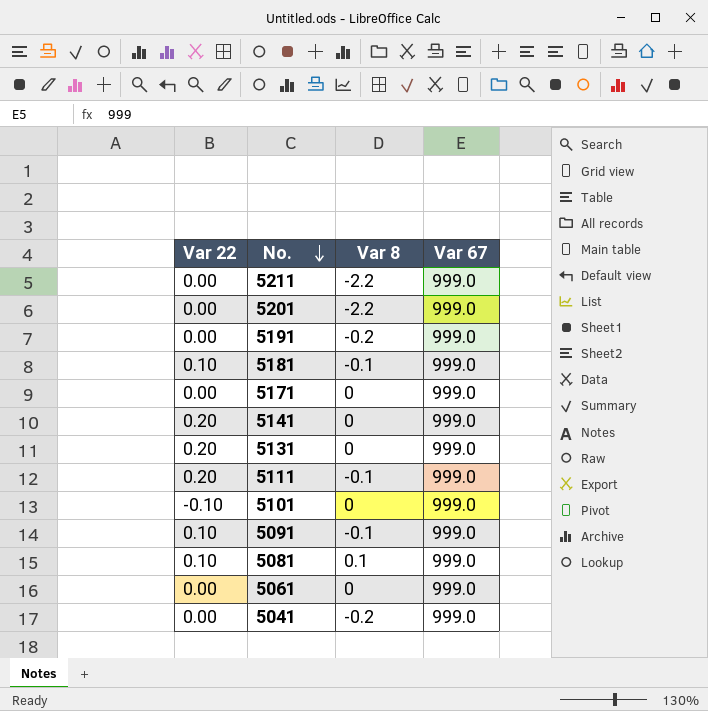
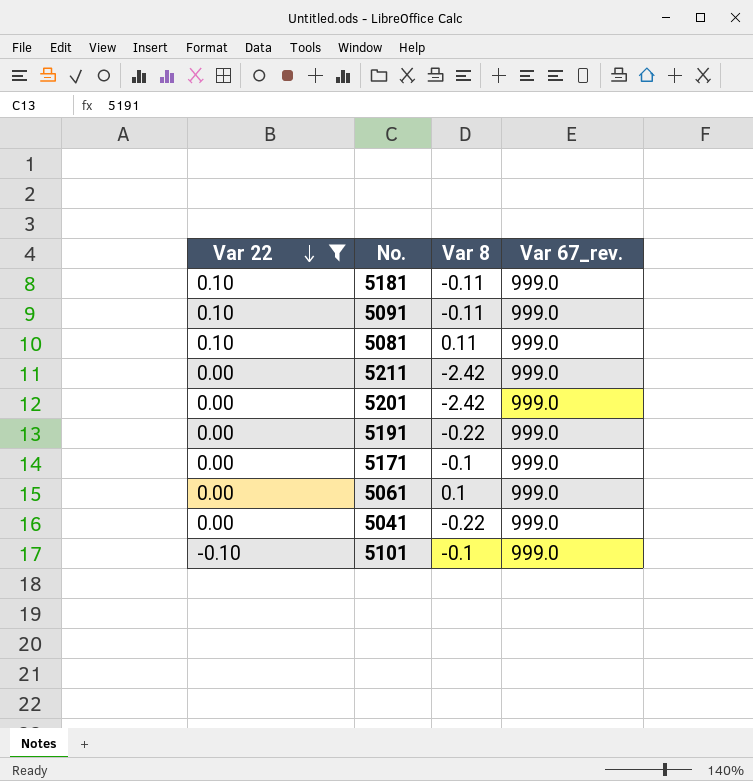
filter: none -> Var 22 != 0.20
row order: No. descending -> Var 22 descending
column name: Var 67 -> Var 67_rev.
5181 | Var 8: -0.1 -> -0.11
5091 | Var 8: -0.1 -> -0.11
5081 | Var 8: 0.1 -> 0.11
5211 | Var 8: -2.2 -> -2.42
5201 | Var 8: -2.2 -> -2.42
5191 | Var 8: -0.2 -> -0.22
5171 | Var 8: 0 -> -0.1
5061 | Var 8: 0 -> 0.1
5041 | Var 8: -0.2 -> -0.22
5101 | Var 8: 0 -> -0.1

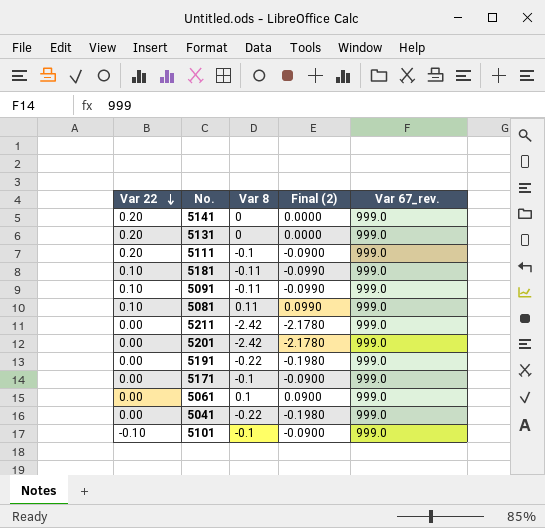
filter: Var 22 != 0.20 -> none
column Final (2) | formula: none -> [Var 8] * 0.9

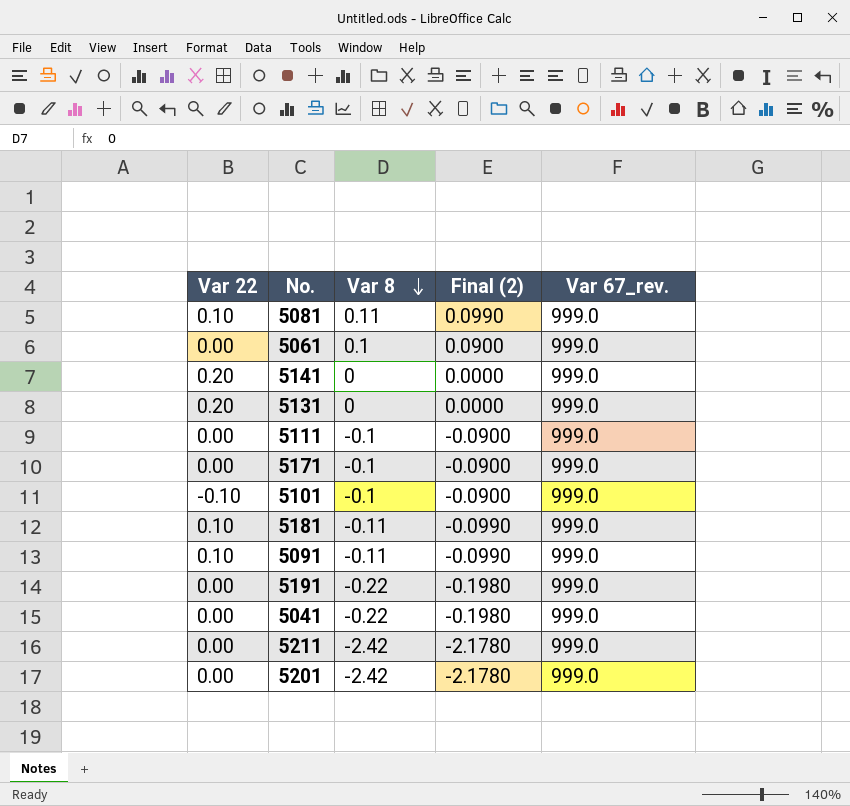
row order: Var 22 descending -> Var 8 descending
5111 | Var 22: 0.20 -> 0.00

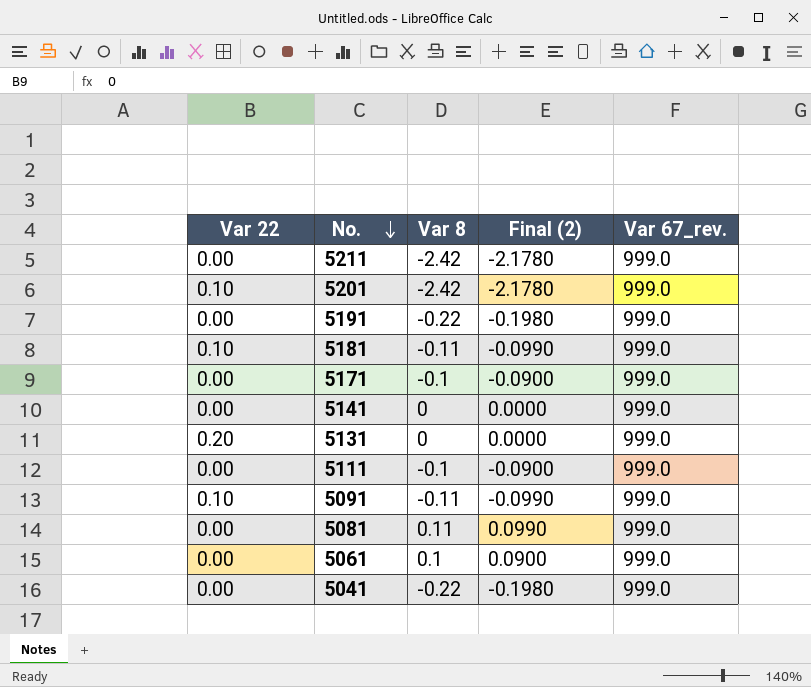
row order: Var 8 descending -> No. descending
row 5101: -0.10 | -0.1 | -0.0900 | 999.0 -> none
5201 | Var 22: 0.00 -> 0.10
5141 | Var 22: 0.20 -> 0.00
5081 | Var 22: 0.10 -> 0.00

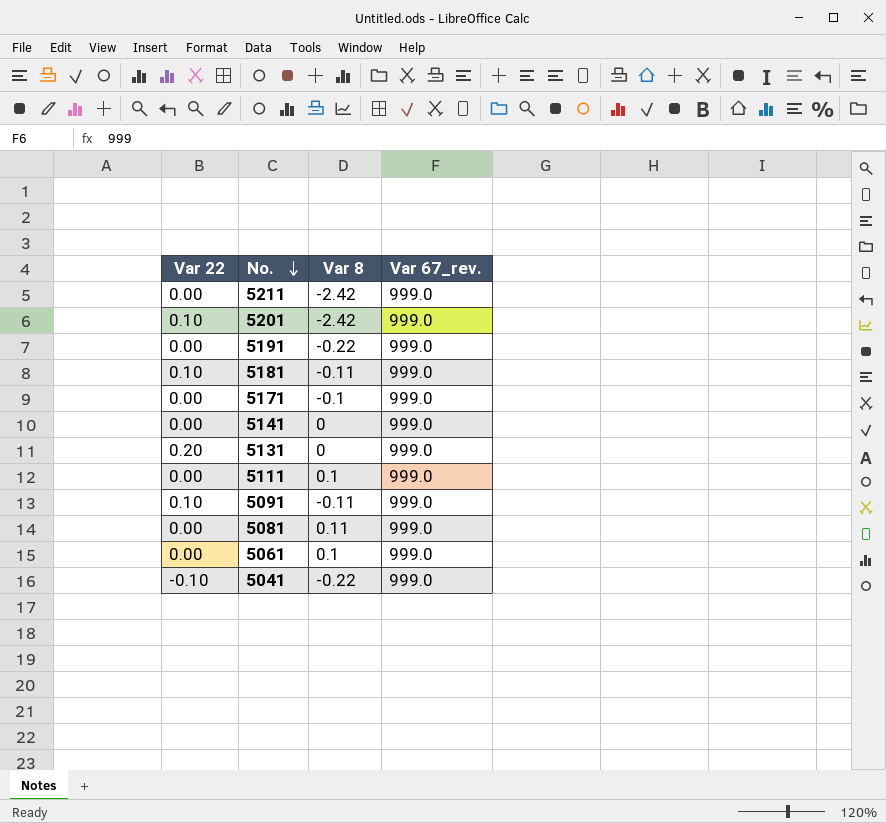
column Final (2) | formula: [Var 8] * 0.9 -> none
5111 | Var 8: -0.1 -> 0.1
5041 | Var 22: 0.00 -> -0.10

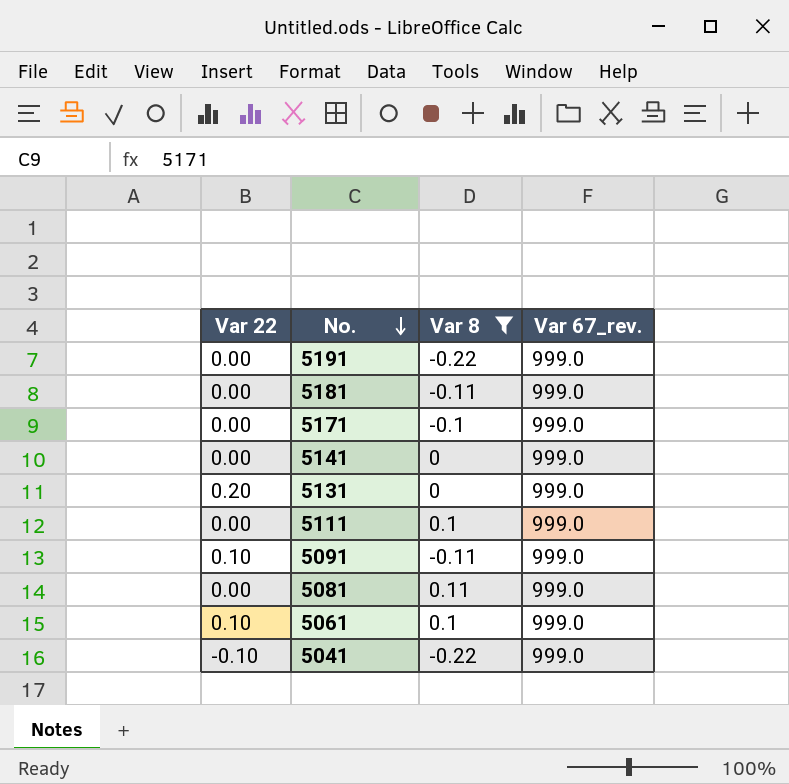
filter: none -> Var 8 != -2.42
5181 | Var 22: 0.10 -> 0.00
5061 | Var 22: 0.00 -> 0.10

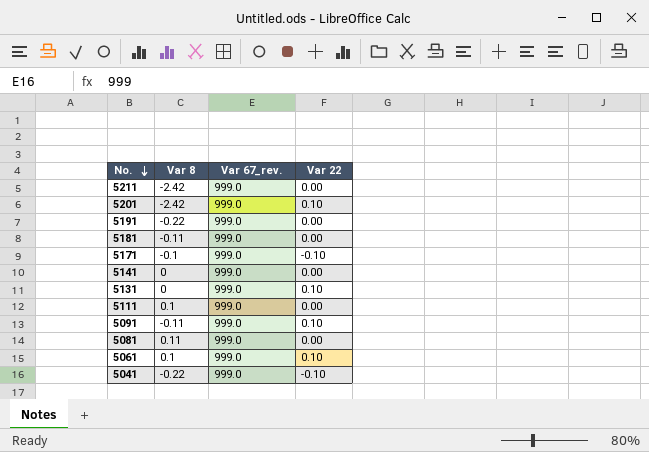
filter: Var 8 != -2.42 -> none
column Var 22 | position: 1 -> 4
5171 | Var 22: 0.00 -> -0.10
5131 | Var 22: 0.20 -> 0.10

